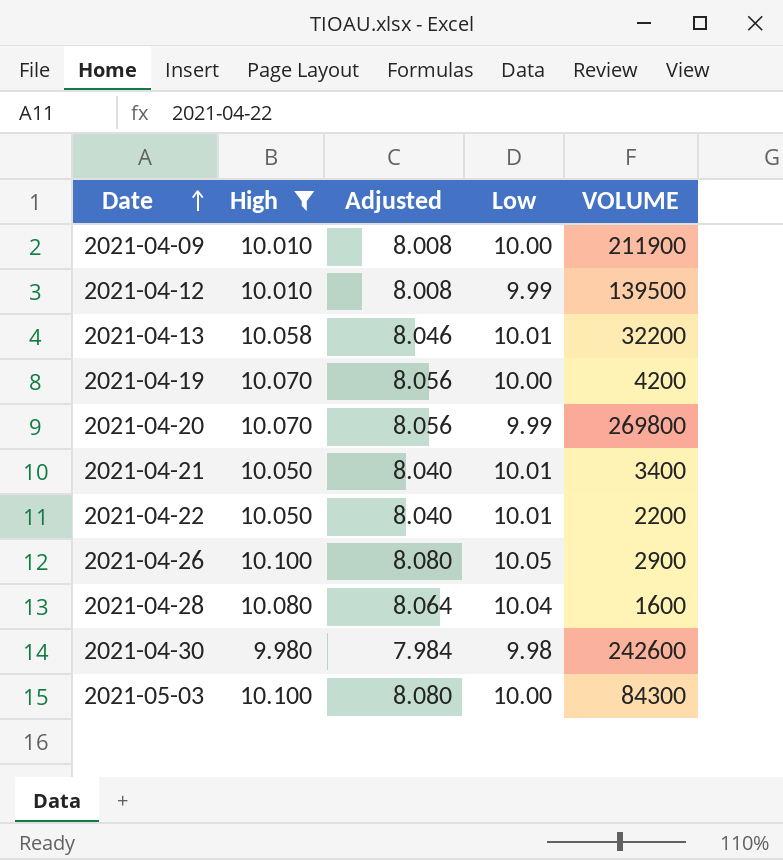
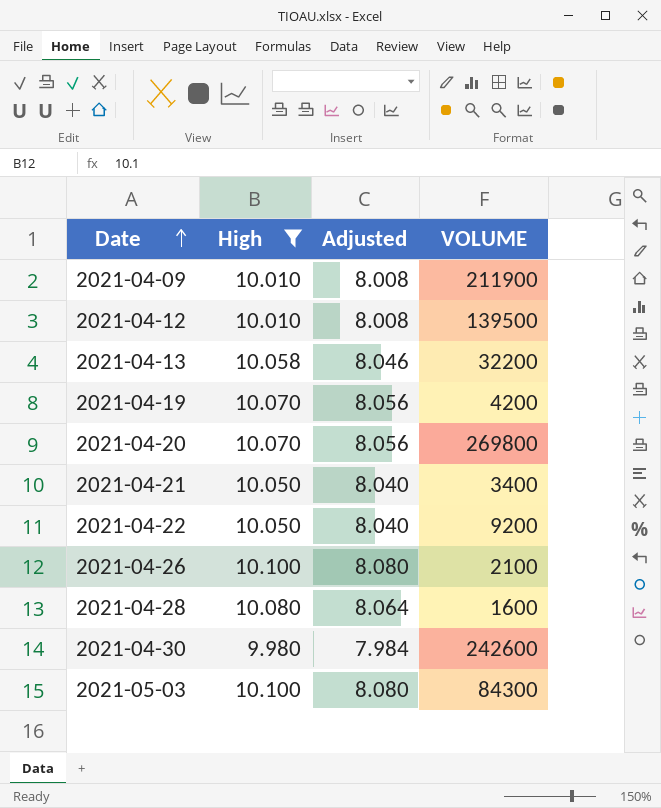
column Low | position: 4 -> none
2021-04-22 | VOLUME: 2200 -> 9200
2021-04-26 | VOLUME: 2900 -> 2100

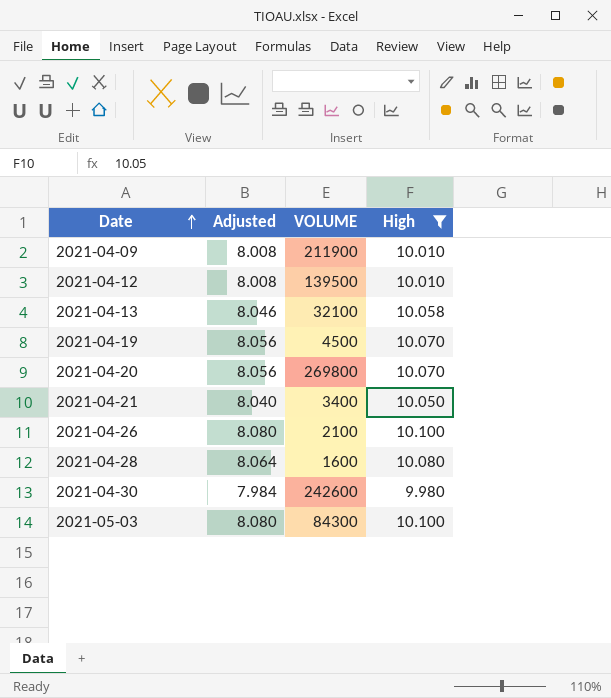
column High | position: 2 -> 4
row 2021-04-22: 10.050 | 8.040 | 9200 -> none
2021-04-13 | VOLUME: 32200 -> 32100
2021-04-19 | VOLUME: 4200 -> 4500

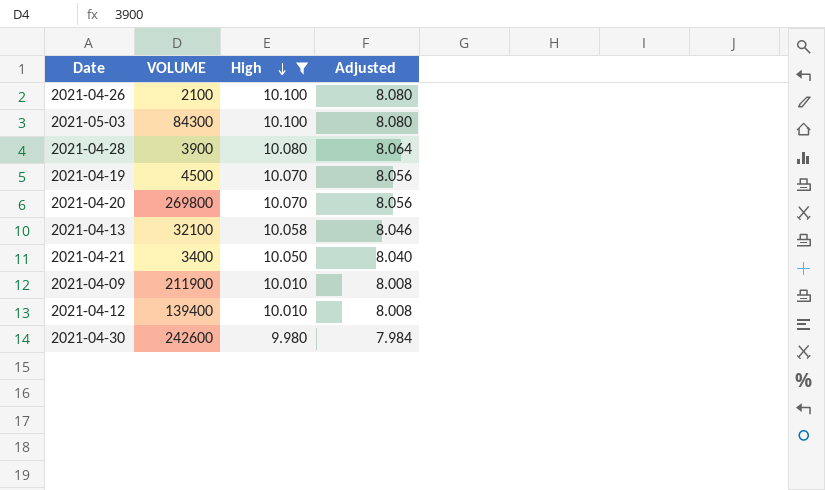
row order: Date ascending -> High descending
column Adjusted | position: 2 -> 4
2021-04-28 | VOLUME: 1600 -> 3900
2021-04-12 | VOLUME: 139500 -> 139400

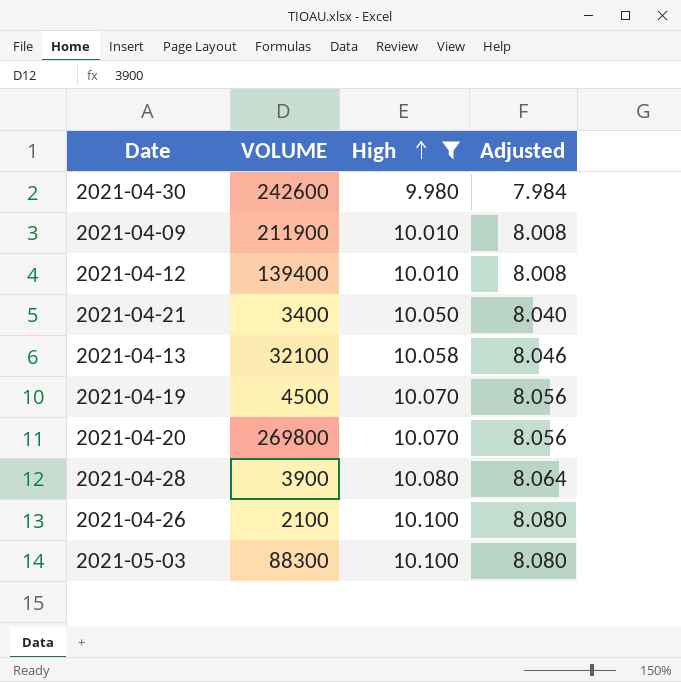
row order: High descending -> High ascending
2021-05-03 | VOLUME: 84300 -> 88300

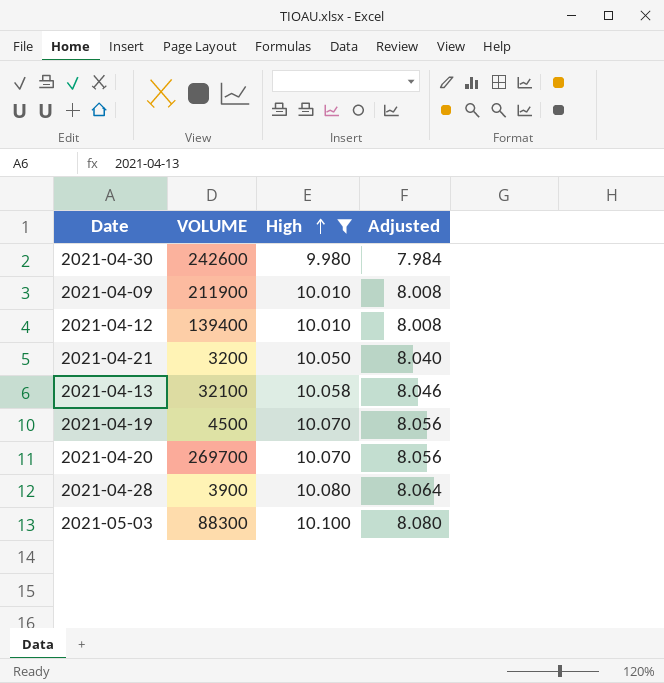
row 2021-04-26: 2100 | 10.100 | 8.080 -> none
2021-04-21 | VOLUME: 3400 -> 3200
2021-04-20 | VOLUME: 269800 -> 269700

